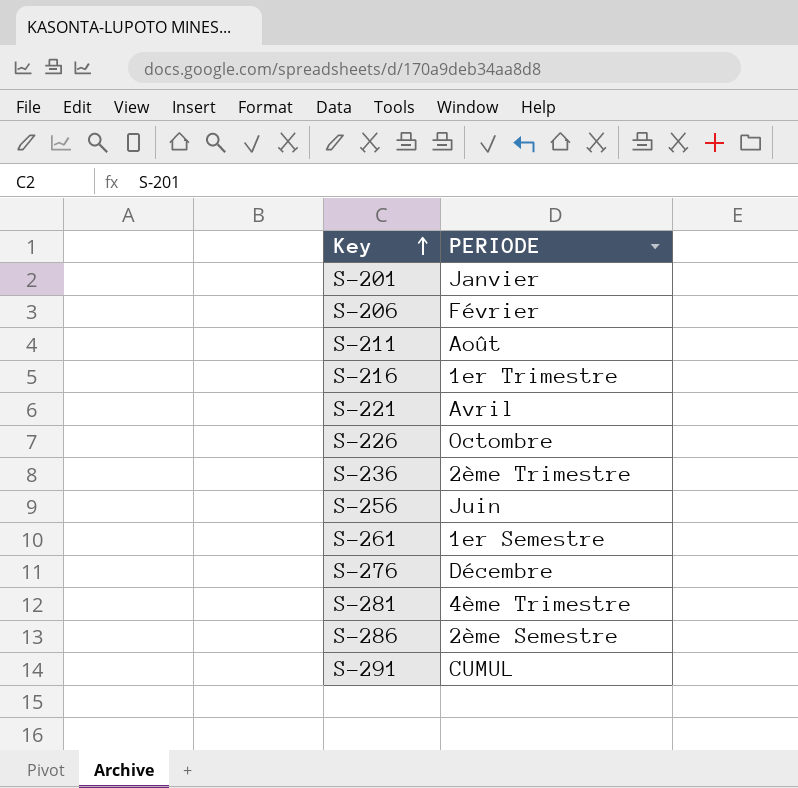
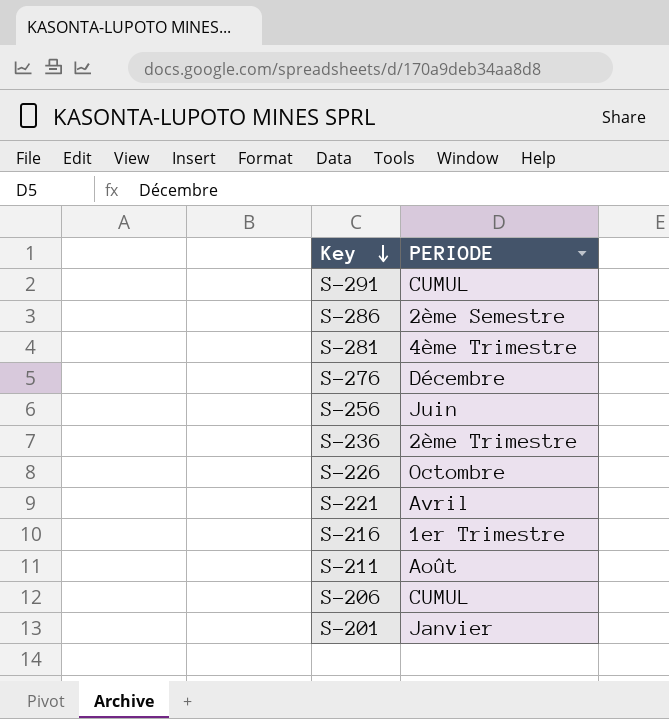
row order: Key ascending -> Key descending
row S-261: 1er Semestre -> none
S-206 | PERIODE: Février -> CUMUL

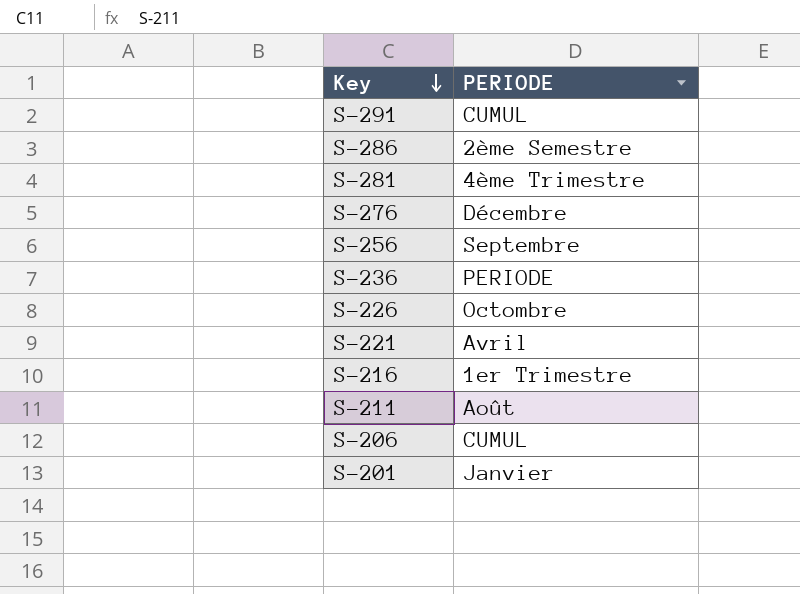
S-256 | PERIODE: Juin -> Septembre
S-236 | PERIODE: 2ème Trimestre -> PERIODE

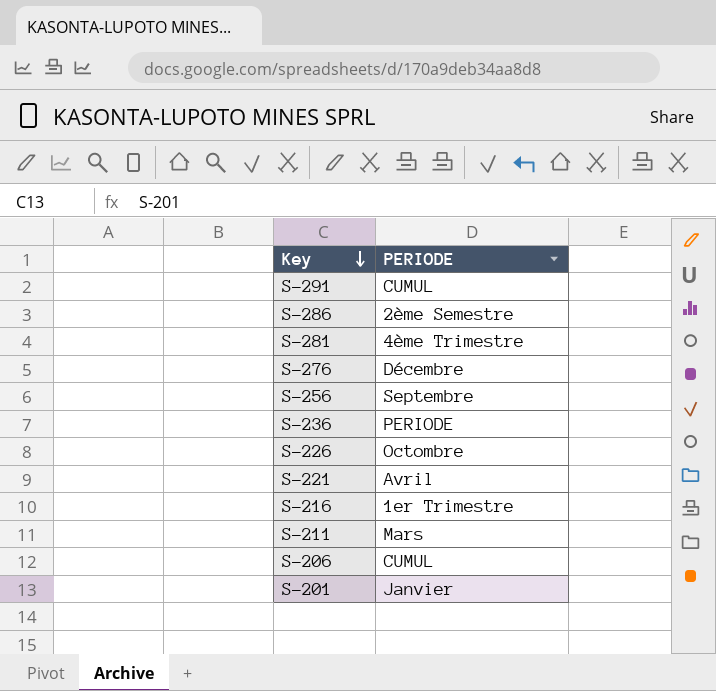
S-211 | PERIODE: Août -> Mars

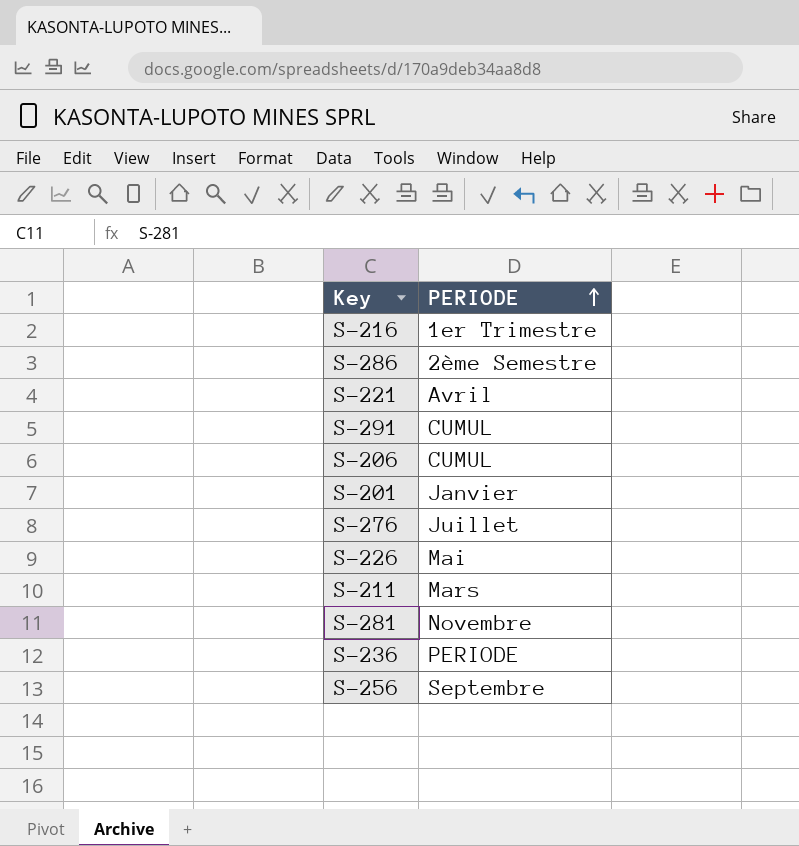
row order: Key descending -> PERIODE ascending
S-276 | PERIODE: Décembre -> Juillet
S-226 | PERIODE: Octombre -> Mai
S-281 | PERIODE: 4ème Trimestre -> Novembre

